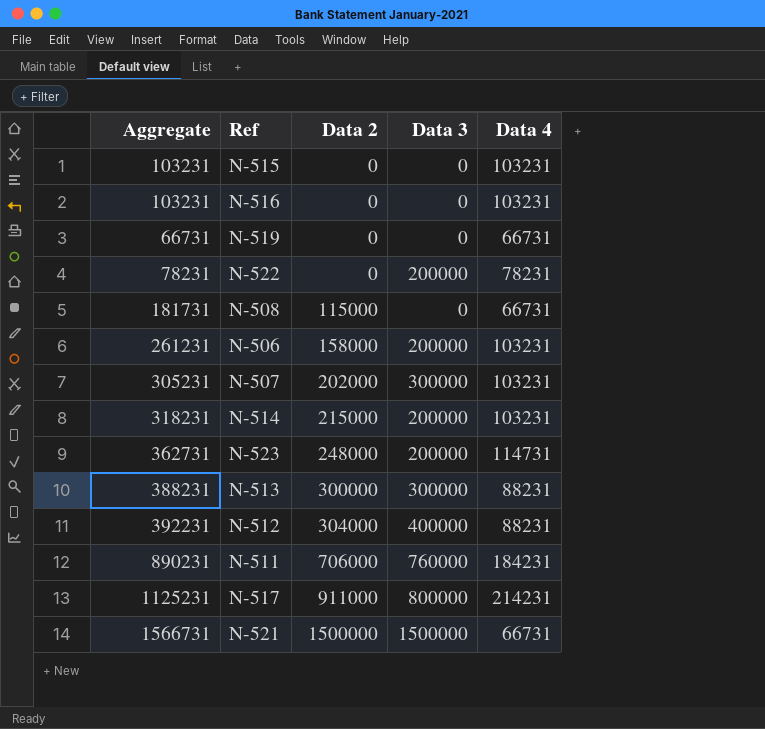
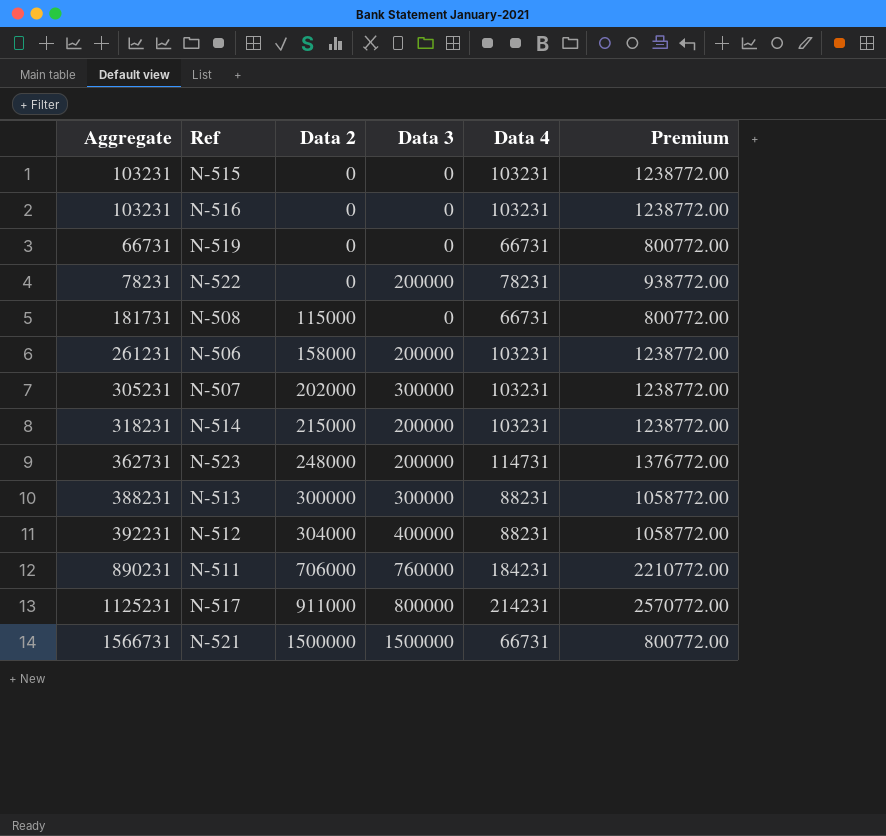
column Premium | formula: none -> [Data 4] * 12

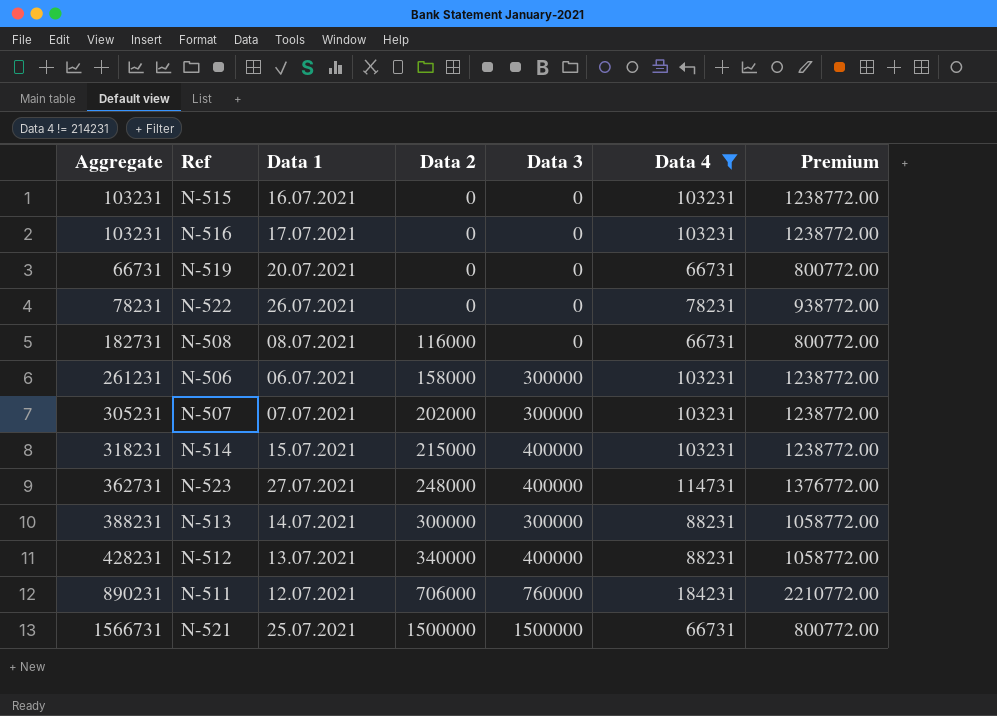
filter: none -> Data 4 != 214231
column Data 1 | position: none -> 3
N-522 | Data 3: 200000 -> 0
N-508 | Aggregate: 181731 -> 182731
N-508 | Data 2: 115000 -> 116000
N-506 | Data 3: 200000 -> 300000
N-514 | Data 3: 200000 -> 400000
N-523 | Data 3: 200000 -> 400000
N-512 | Aggregate: 392231 -> 428231
N-512 | Data 2: 304000 -> 340000

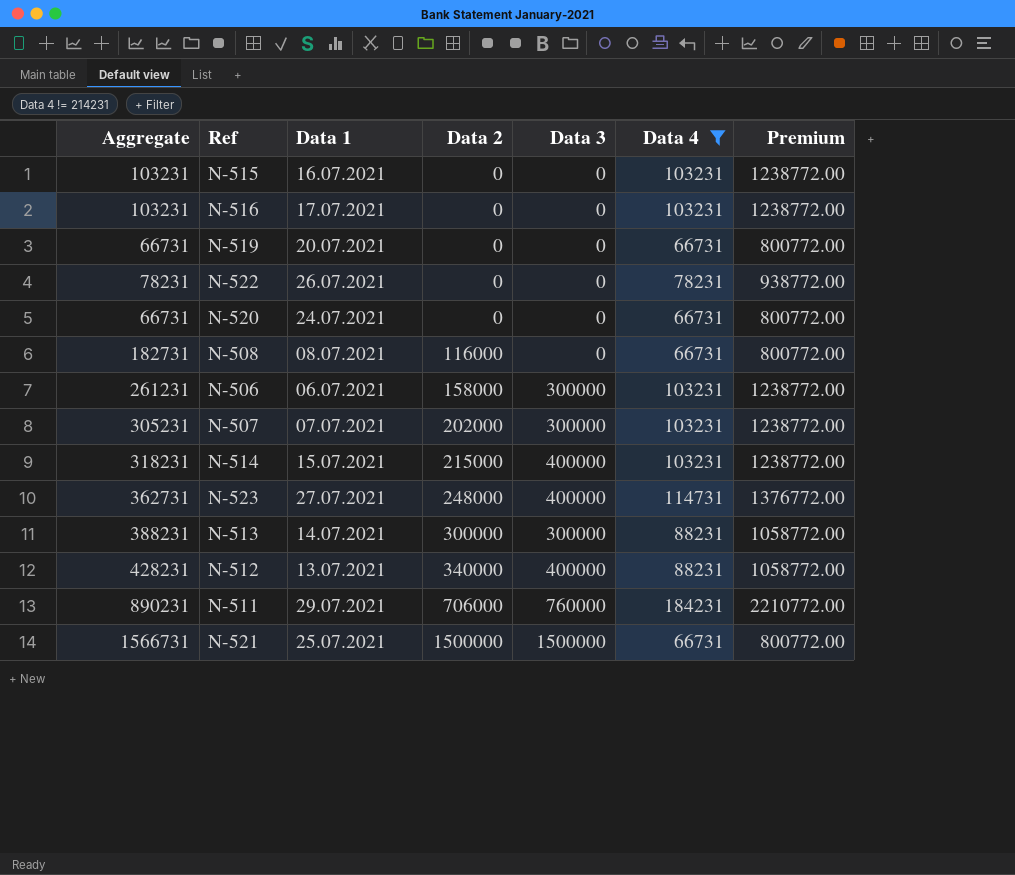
row N-520: none -> 66731 | 24.07.2021 | 0 | 0 | 66731 | 800772.00
N-511 | Data 1: 12.07.2021 -> 29.07.2021

